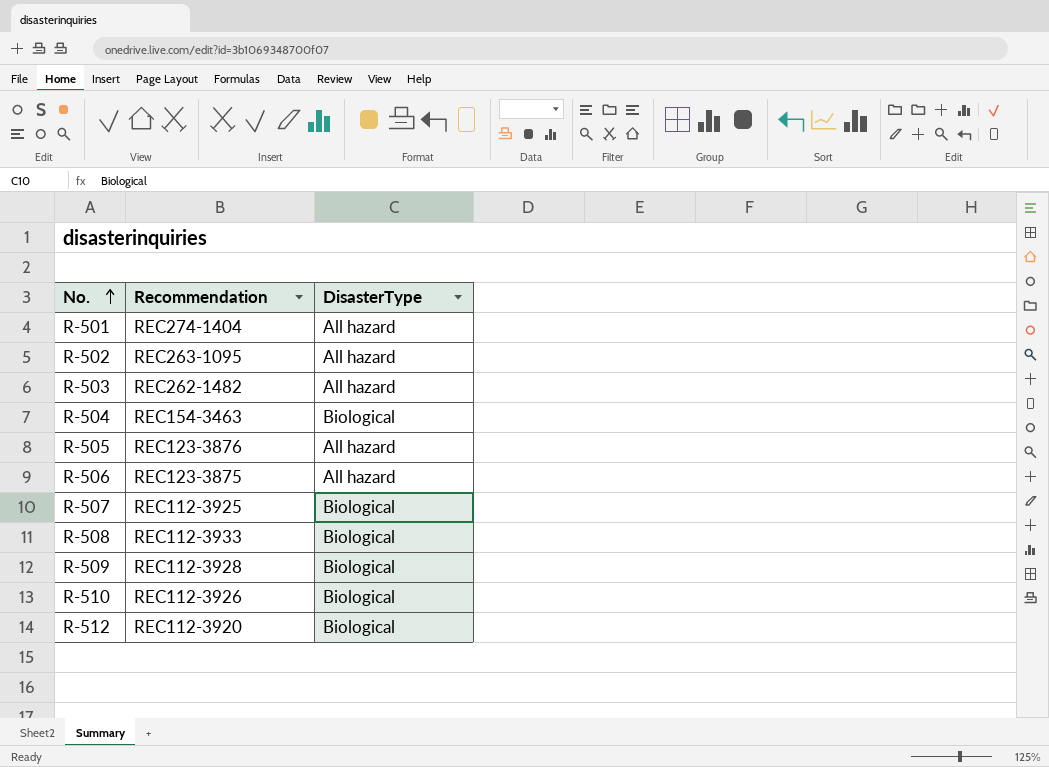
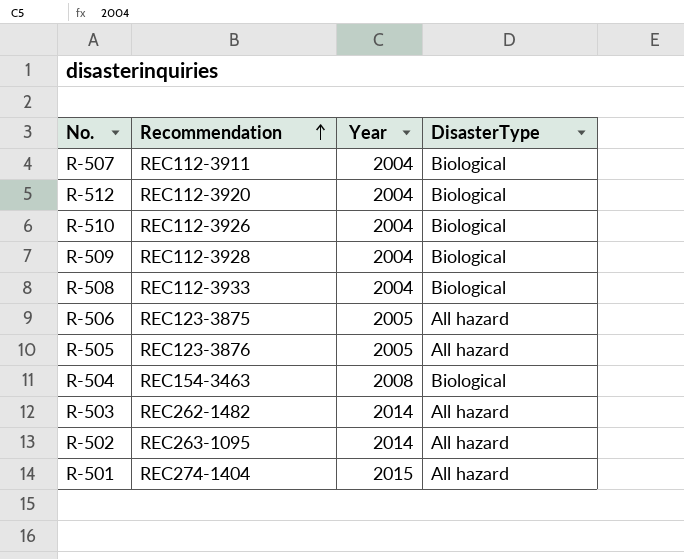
row order: No. ascending -> Recommendation ascending
column Year | position: none -> 3
R-507 | Recommendation: REC112-3925 -> REC112-3911

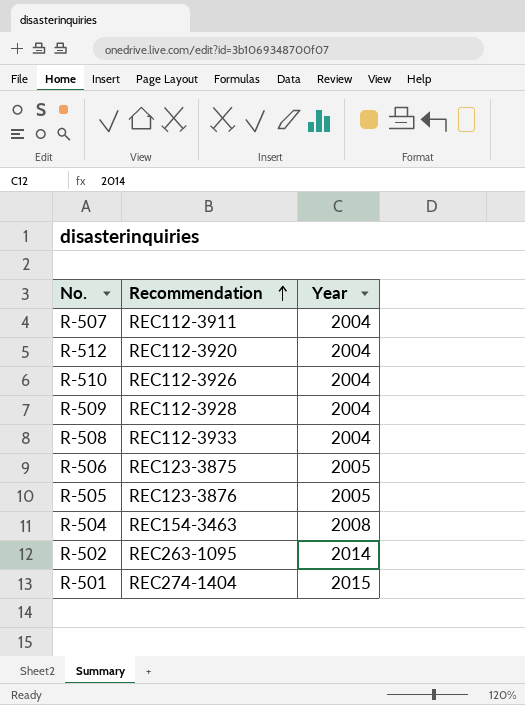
column DisasterType | position: 4 -> none
row R-503: REC262-1482 | 2014 | All hazard -> none

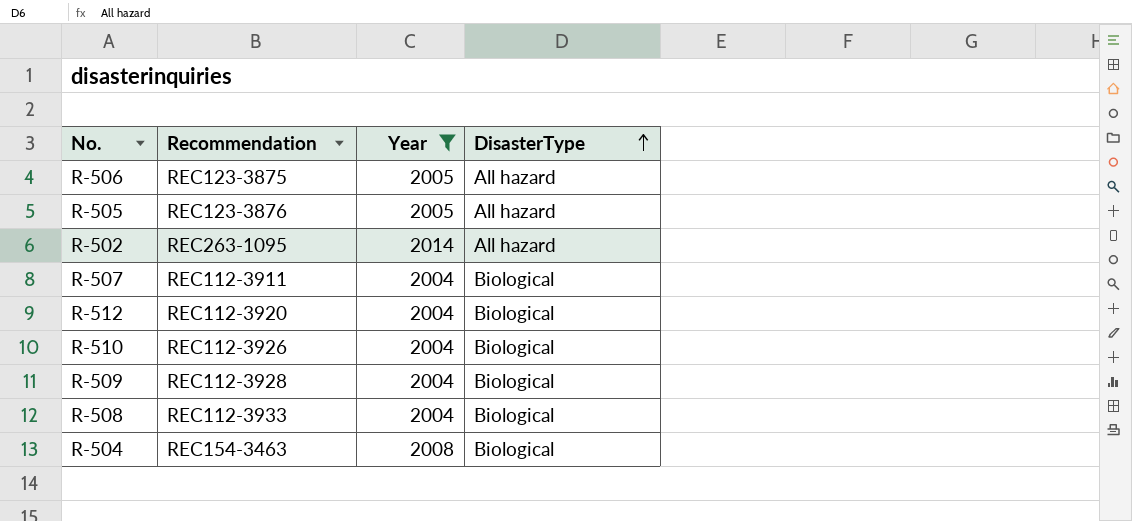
filter: none -> Year != 2015
row order: Recommendation ascending -> DisasterType ascending
column DisasterType | position: none -> 4

